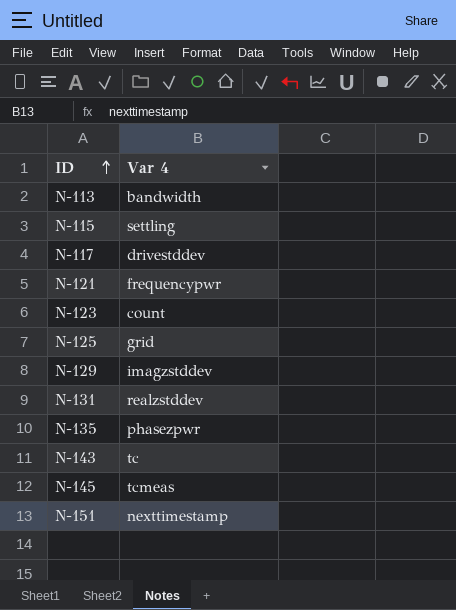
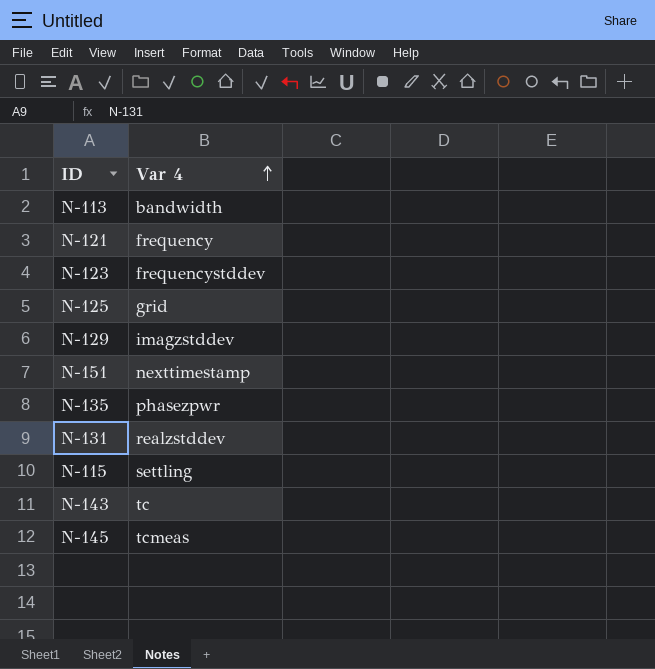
row order: ID ascending -> Var 4 ascending
row N-117: drivestddev -> none
N-121 | Var 4: frequencypwr -> frequency
N-123 | Var 4: count -> frequencystddev

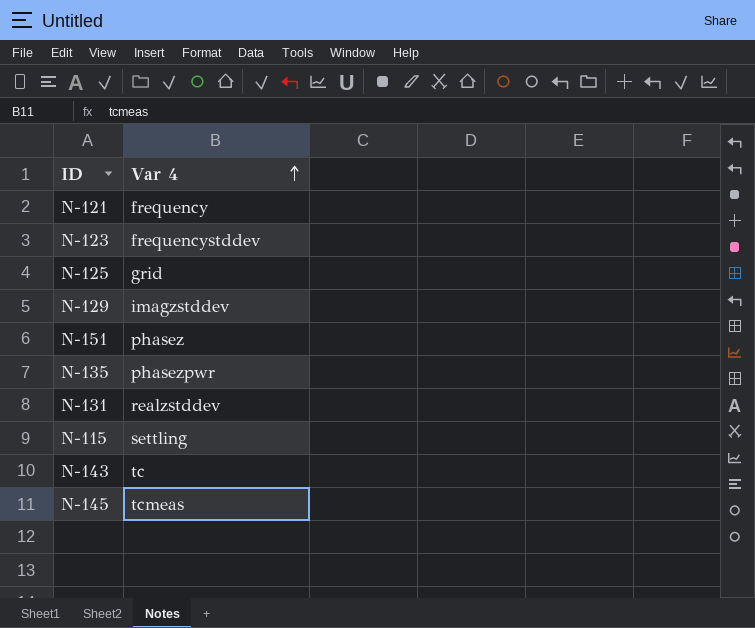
row N-113: bandwidth -> none
N-151 | Var 4: nexttimestamp -> phasez

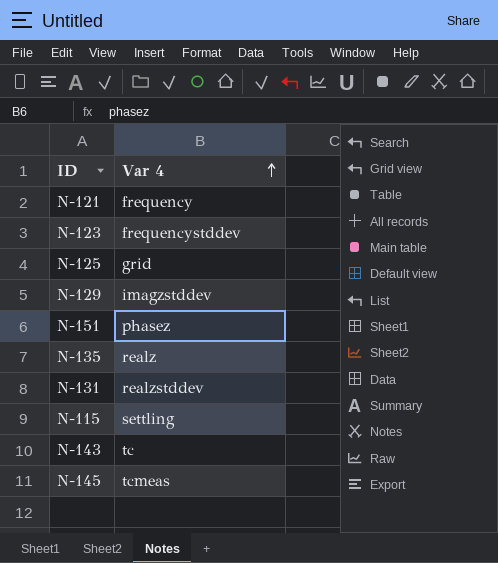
N-135 | Var 4: phasezpwr -> realz

